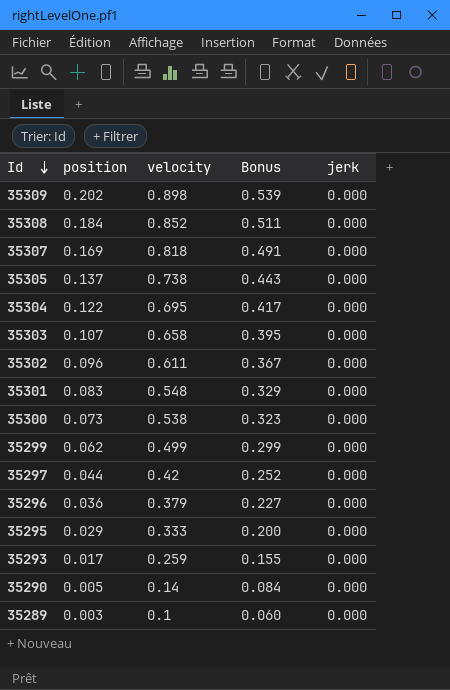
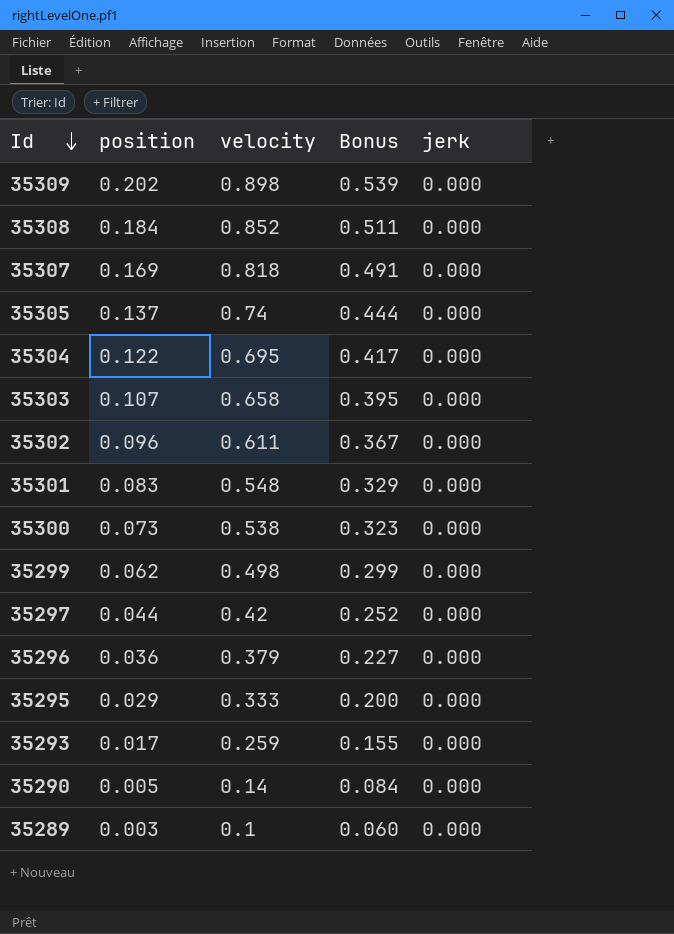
35305 | velocity: 0.738 -> 0.74
35305 | Bonus: 0.443 -> 0.444
35299 | velocity: 0.499 -> 0.498

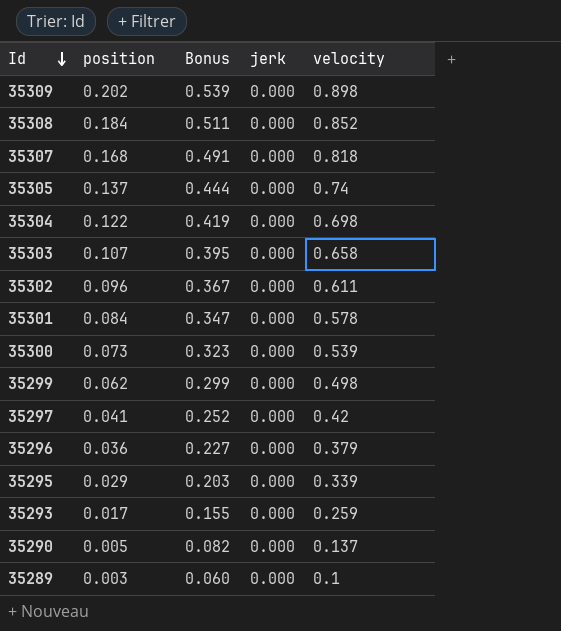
column velocity | position: 3 -> 5
35307 | position: 0.169 -> 0.168
35304 | Bonus: 0.417 -> 0.419
35304 | velocity: 0.695 -> 0.698
35301 | position: 0.083 -> 0.084
35301 | Bonus: 0.329 -> 0.347
35301 | velocity: 0.548 -> 0.578
35300 | velocity: 0.538 -> 0.539
35297 | position: 0.044 -> 0.041
35295 | Bonus: 0.200 -> 0.203
35295 | velocity: 0.333 -> 0.339
35290 | Bonus: 0.084 -> 0.082
35290 | velocity: 0.14 -> 0.137

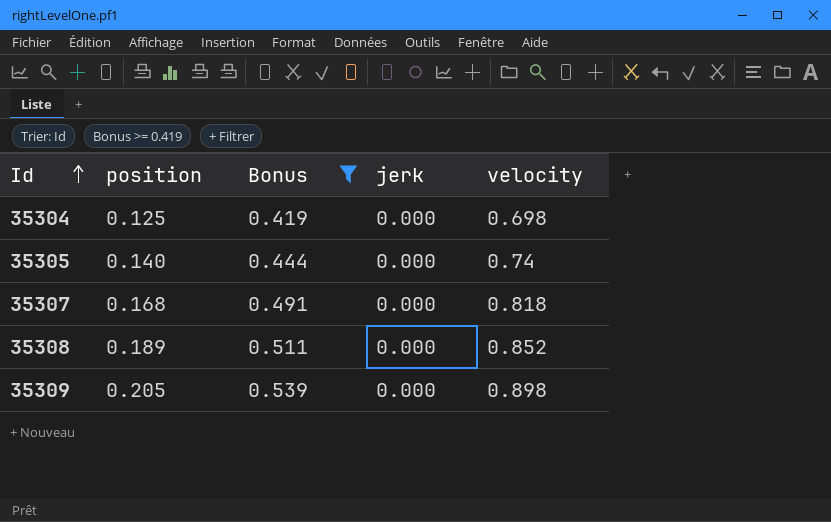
filter: none -> Bonus >= 0.419
row order: Id descending -> Id ascending
35304 | position: 0.122 -> 0.125
35305 | position: 0.137 -> 0.140
35308 | position: 0.184 -> 0.189
35309 | position: 0.202 -> 0.205

